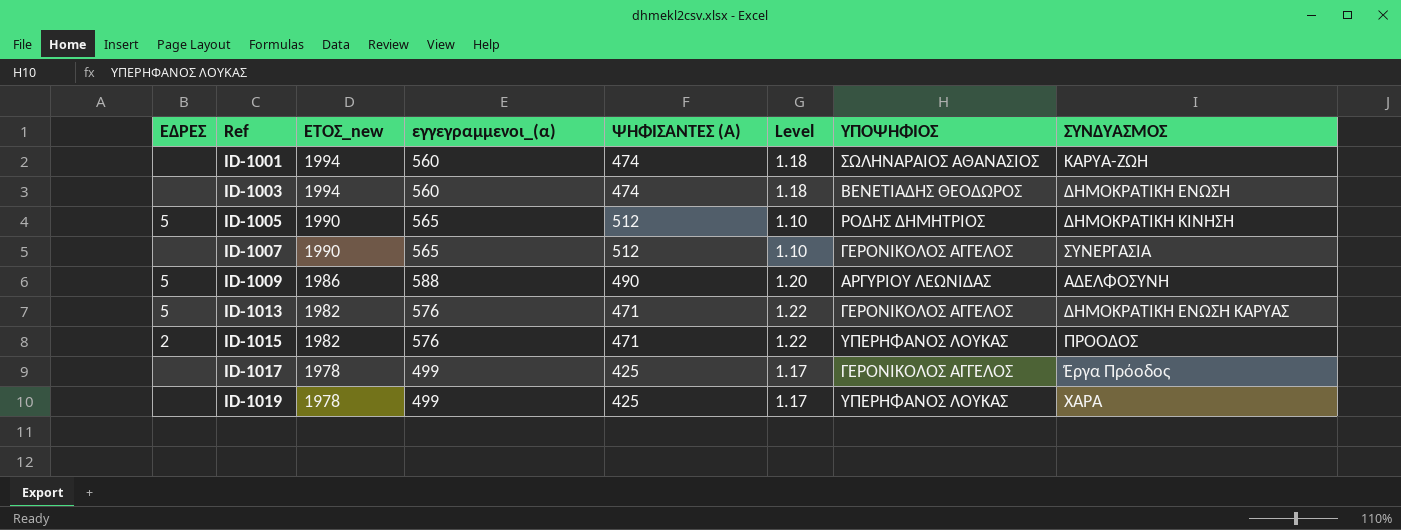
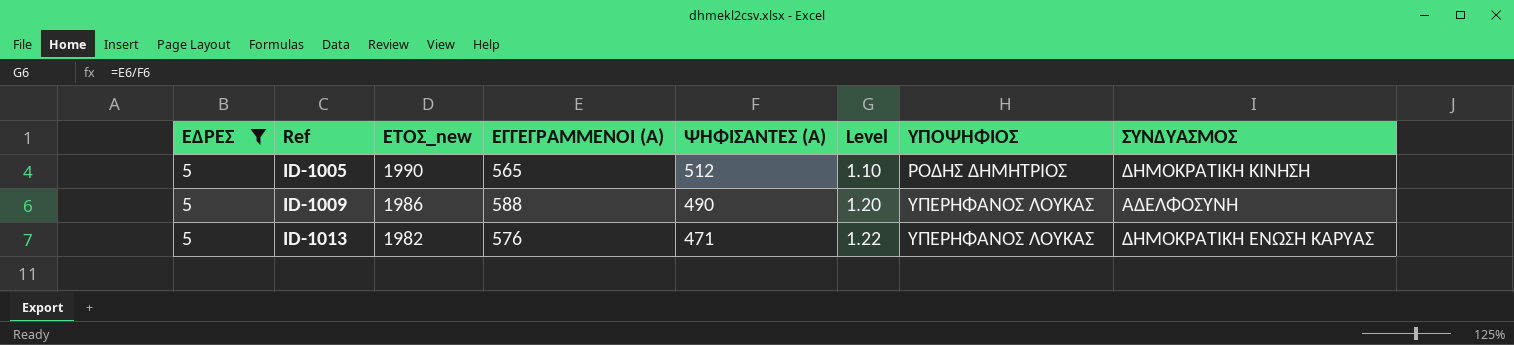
filter: none -> ΕΔΡΕΣ = 5
column name: εγγεγραμμενοι_(α) -> ΕΓΓΕΓΡΑΜΜΕΝΟΙ (Α)
ID-1009 | ΥΠΟΨΗΦΙΟΣ: ΑΡΓΥΡΙΟΥ ΛΕΩΝΙΔΑΣ -> ΥΠΕΡΗΦΑΝΟΣ ΛΟΥΚΑΣ
ID-1013 | ΥΠΟΨΗΦΙΟΣ: ΓΕΡΟΝΙΚΟΛΟΣ ΑΓΓΕΛΟΣ -> ΥΠΕΡΗΦΑΝΟΣ ΛΟΥΚΑΣ

